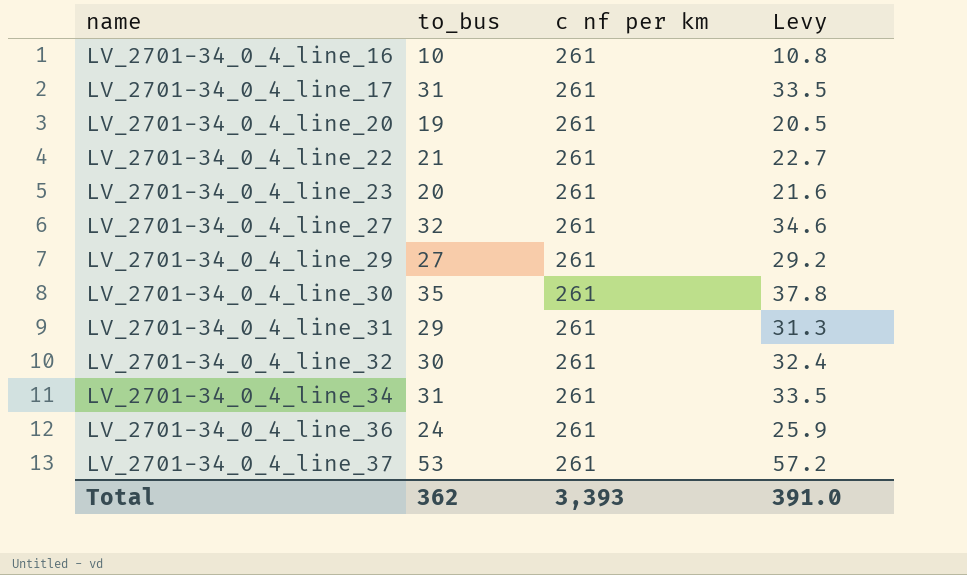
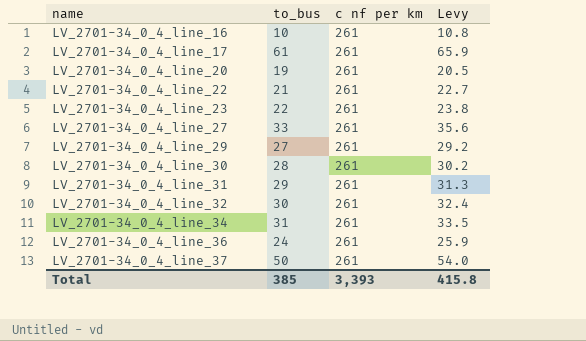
LV_2701-34_0_4_line_17 | to_bus: 31 -> 61
LV_2701-34_0_4_line_17 | Levy: 33.5 -> 65.9
LV_2701-34_0_4_line_23 | to_bus: 20 -> 22
LV_2701-34_0_4_line_23 | Levy: 21.6 -> 23.8
LV_2701-34_0_4_line_27 | to_bus: 32 -> 33
LV_2701-34_0_4_line_27 | Levy: 34.6 -> 35.6
LV_2701-34_0_4_line_30 | to_bus: 35 -> 28
LV_2701-34_0_4_line_30 | Levy: 37.8 -> 30.2
LV_2701-34_0_4_line_37 | to_bus: 53 -> 50
LV_2701-34_0_4_line_37 | Levy: 57.2 -> 54.0
Total | to_bus: 362 -> 385
Total | Levy: 391.0 -> 415.8

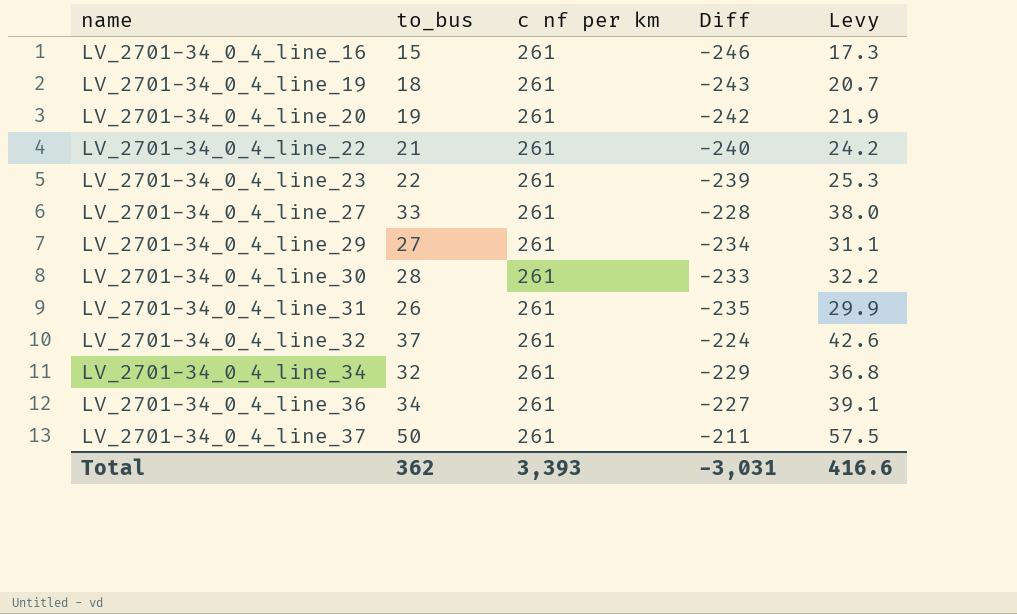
column Diff | formula: none -> [to_bus] - [c nf per km]
column Levy | formula: [to_bus] * 1.08 -> [to_bus] * 1.15
row LV_2701-34_0_4_line_17: 61 | 261 | 65.9 -> none
LV_2701-34_0_4_line_16 | to_bus: 10 -> 15
row LV_2701-34_0_4_line_19: none -> 18 | 261 | -243 | 20.7
LV_2701-34_0_4_line_31 | to_bus: 29 -> 26
LV_2701-34_0_4_line_32 | to_bus: 30 -> 37
LV_2701-34_0_4_line_34 | to_bus: 31 -> 32
LV_2701-34_0_4_line_36 | to_bus: 24 -> 34
Total | to_bus: 385 -> 362
Total | Levy: 415.8 -> 416.6

